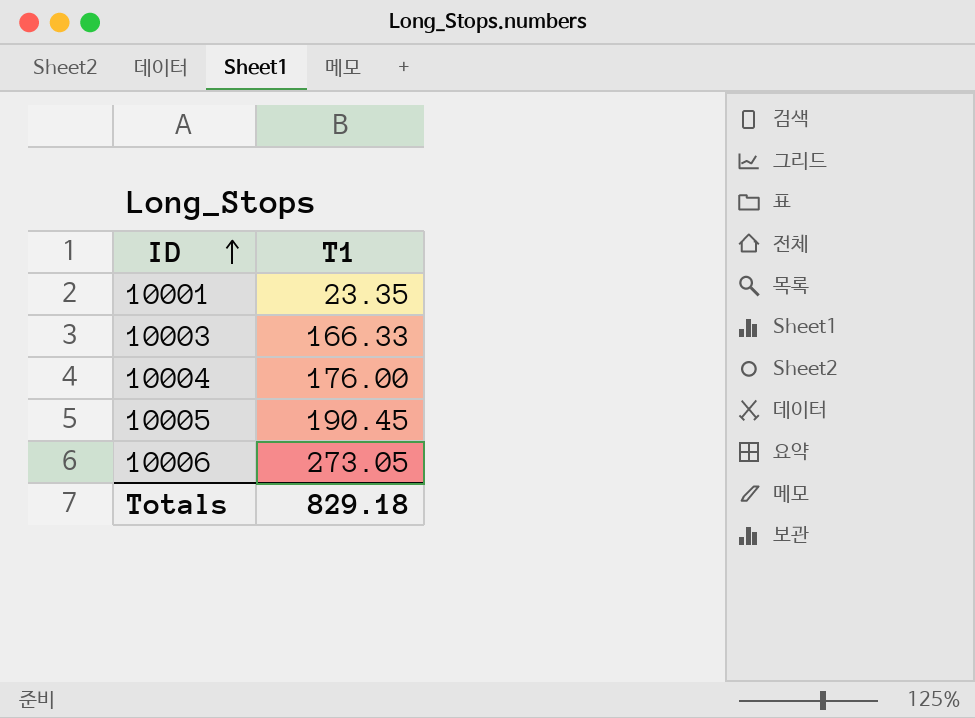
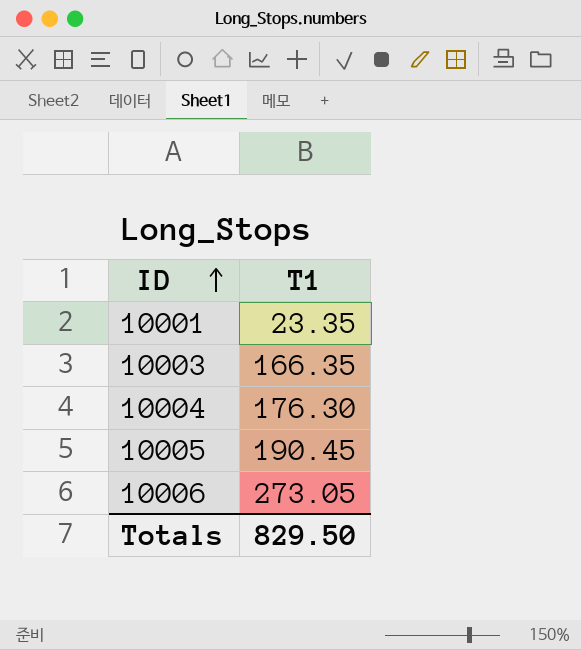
10003 | T1: 166.33 -> 166.35
10004 | T1: 176.00 -> 176.30
Totals | T1: 829.18 -> 829.50

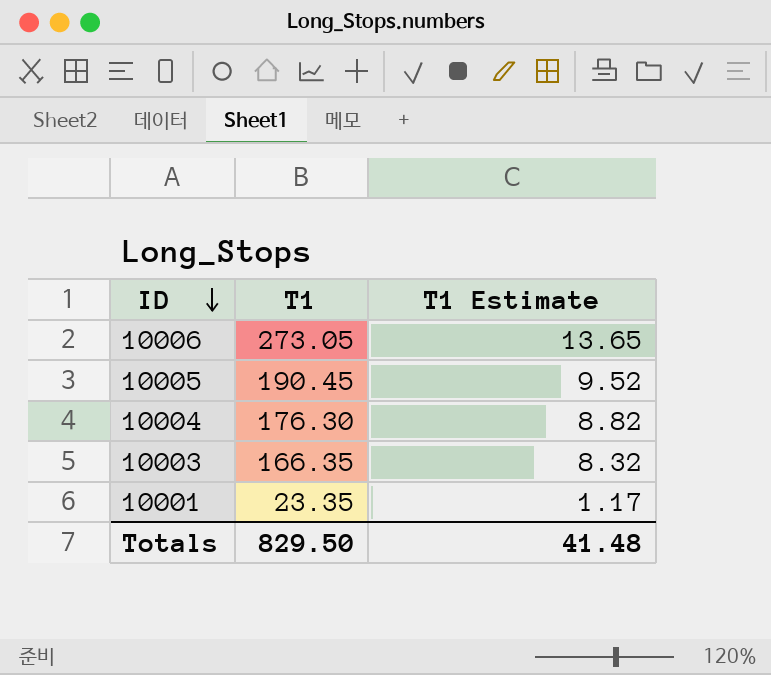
row order: ID ascending -> ID descending
column T1 Estimate | formula: none -> [T1] * 0.05

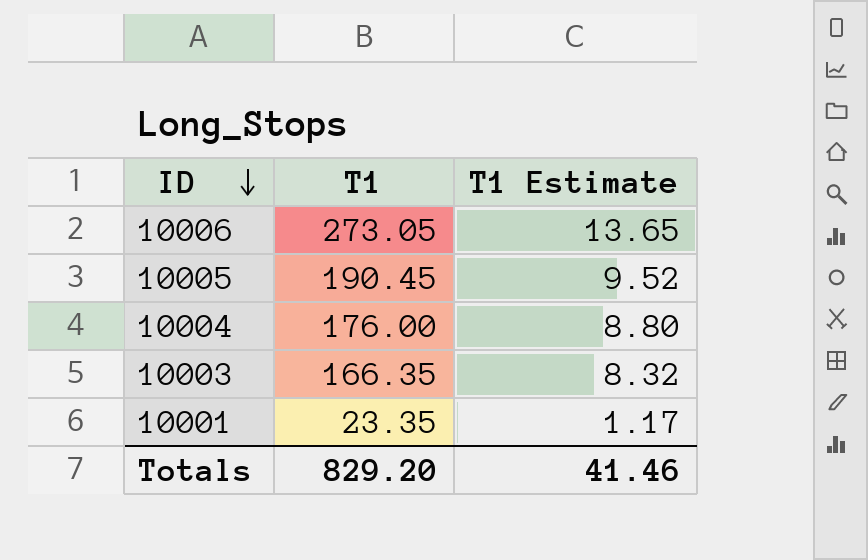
10004 | T1: 176.30 -> 176.00
10004 | T1 Estimate: 8.82 -> 8.80
Totals | T1: 829.50 -> 829.20
Totals | T1 Estimate: 41.48 -> 41.46

